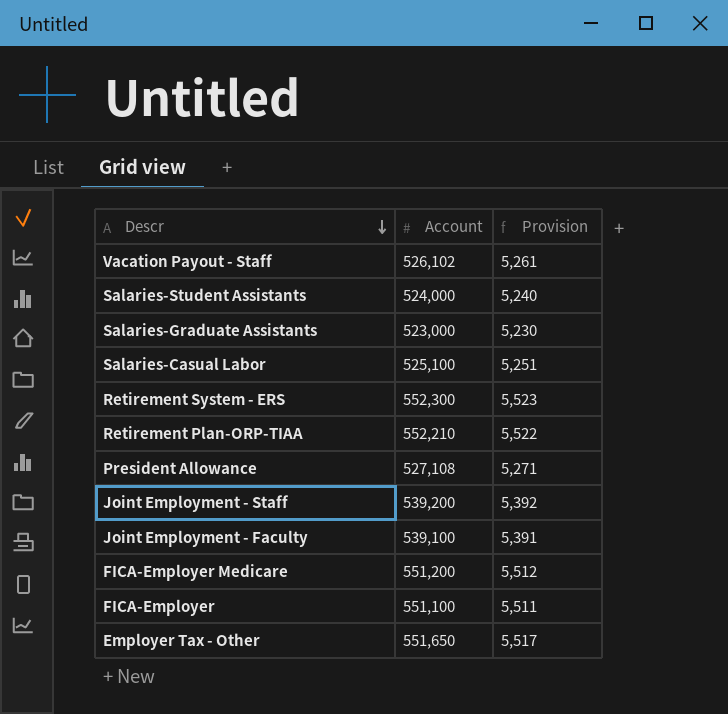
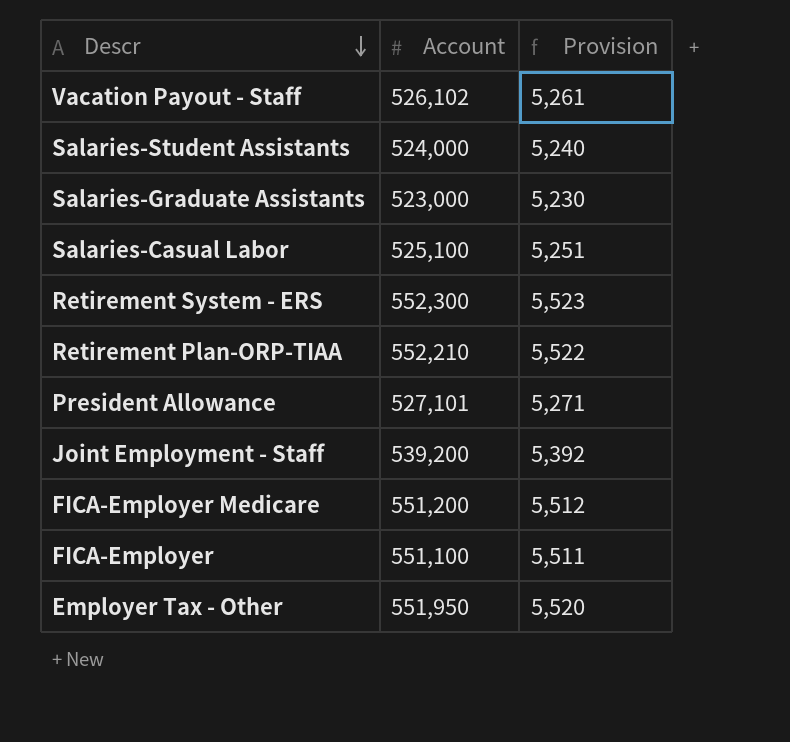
row Joint Employment - Faculty: 539,100 | 5,391 -> none
President Allowance | Account: 527,108 -> 527,101
Employer Tax - Other | Account: 551,650 -> 551,950
Employer Tax - Other | Provision: 5,517 -> 5,520

